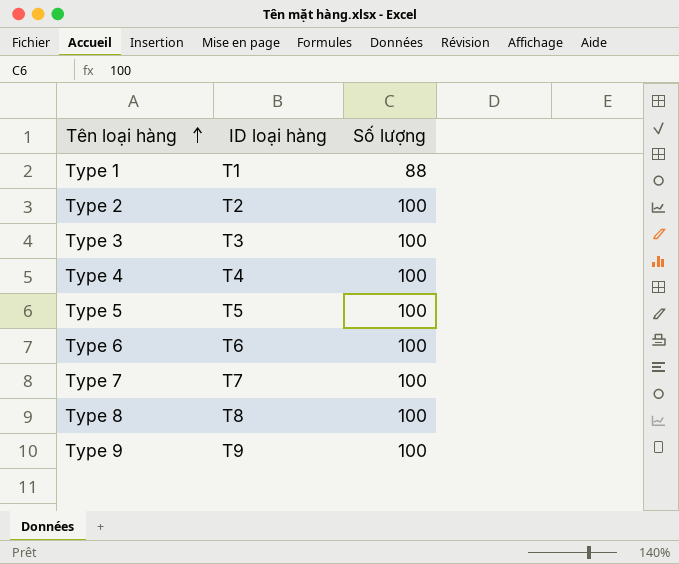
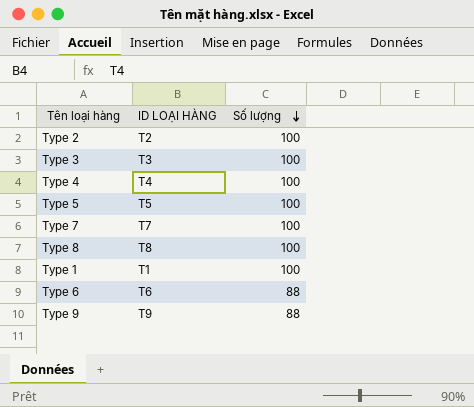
row order: Tên loại hàng ascending -> Số lượng descending
column name: ID loại hàng -> ID LOẠI HÀNG
Type 1 | Số lượng: 88 -> 100
Type 6 | Số lượng: 100 -> 88
Type 9 | Số lượng: 100 -> 88

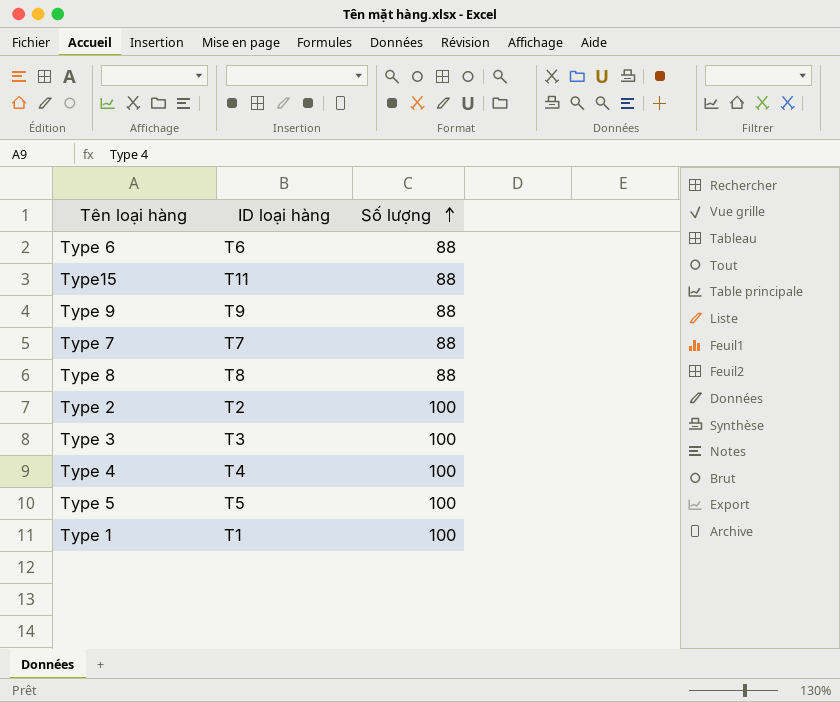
row order: Số lượng descending -> Số lượng ascending
column name: ID LOẠI HÀNG -> ID loại hàng
row Type15: none -> T11 | 88
Type 7 | Số lượng: 100 -> 88
Type 8 | Số lượng: 100 -> 88

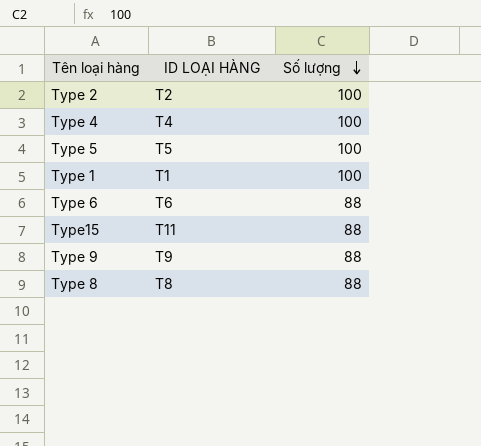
row order: Số lượng ascending -> Số lượng descending
column name: ID loại hàng -> ID LOẠI HÀNG
row Type 7: T7 | 88 -> none
row Type 3: T3 | 100 -> none

